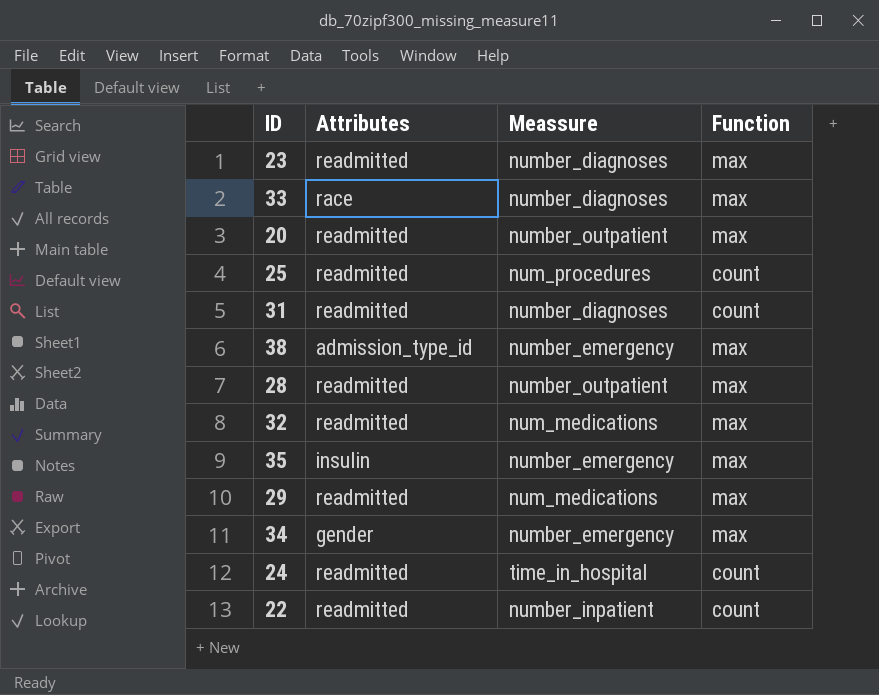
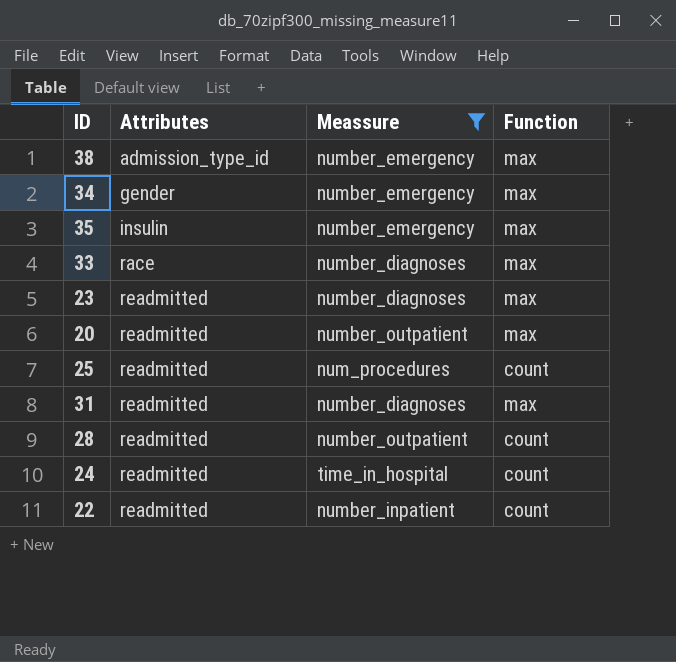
filter: none -> Meassure != num_medications
row order: none -> Attributes ascending
31 | Function: count -> max
28 | Function: max -> count

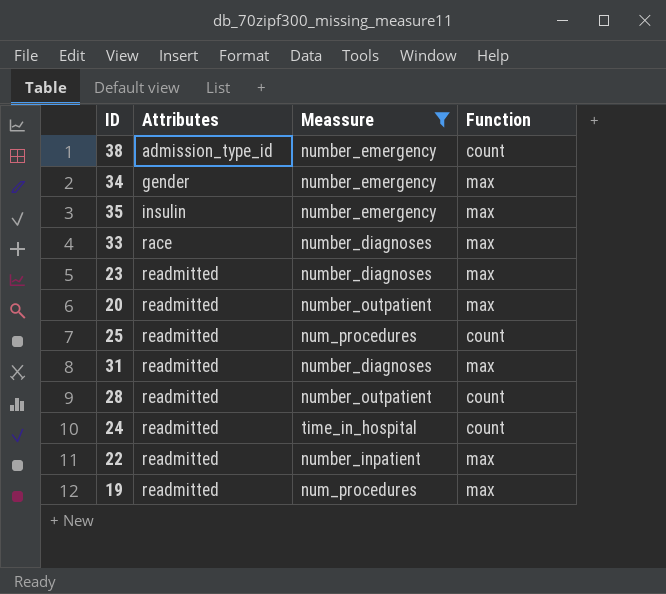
38 | Function: max -> count
22 | Function: count -> max
row 19: none -> readmitted | num_procedures | max

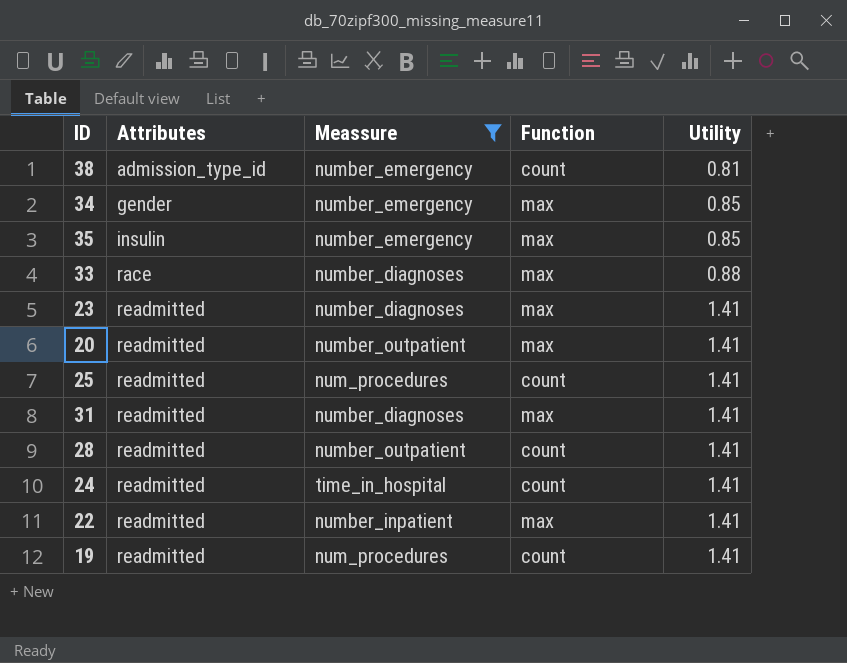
column Utility | position: none -> 5
19 | Function: max -> count

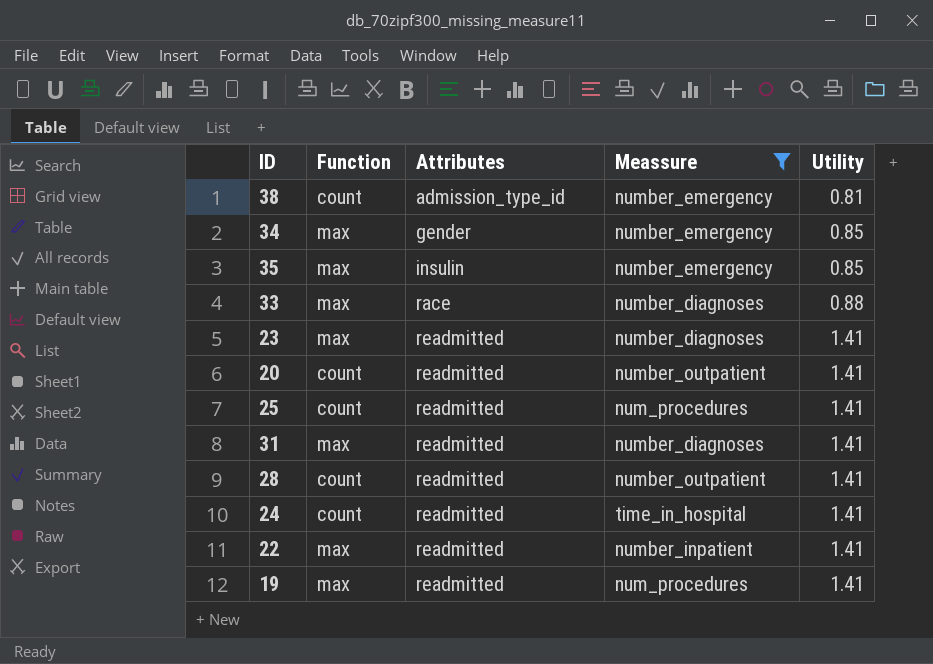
column Function | position: 4 -> 2
20 | Function: max -> count
19 | Function: count -> max

